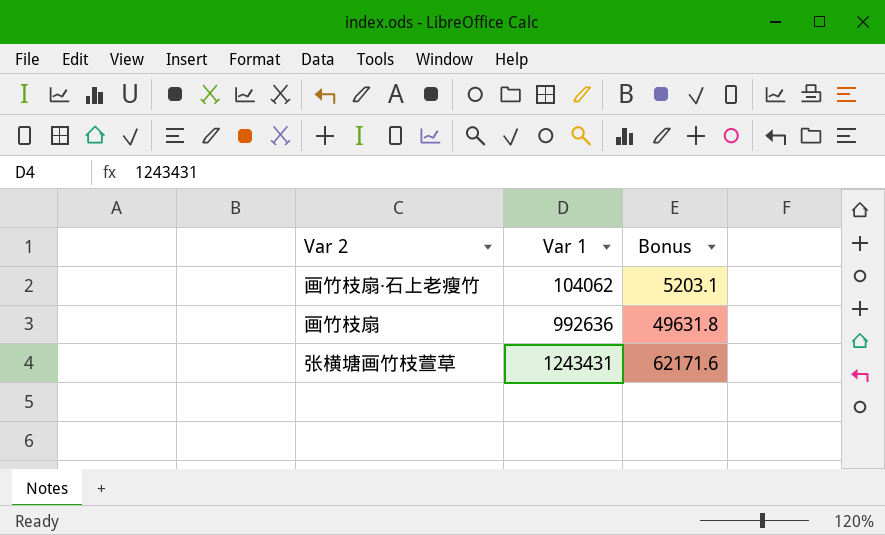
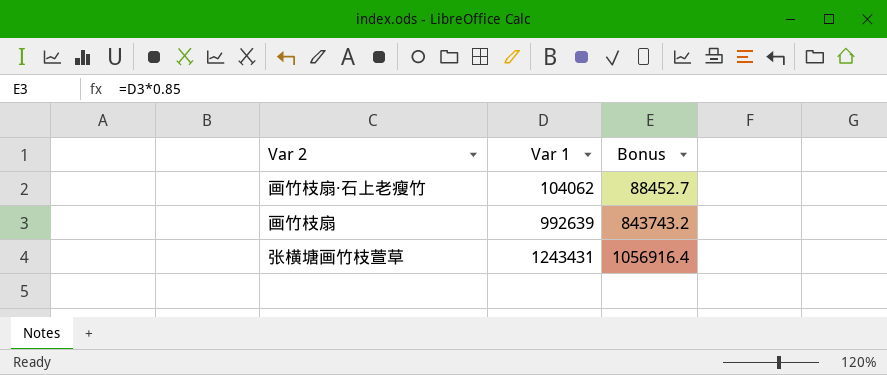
column Bonus | formula: [Var 1] * 0.05 -> [Var 1] * 0.85
画竹枝扇 | Var 1: 992636 -> 992639

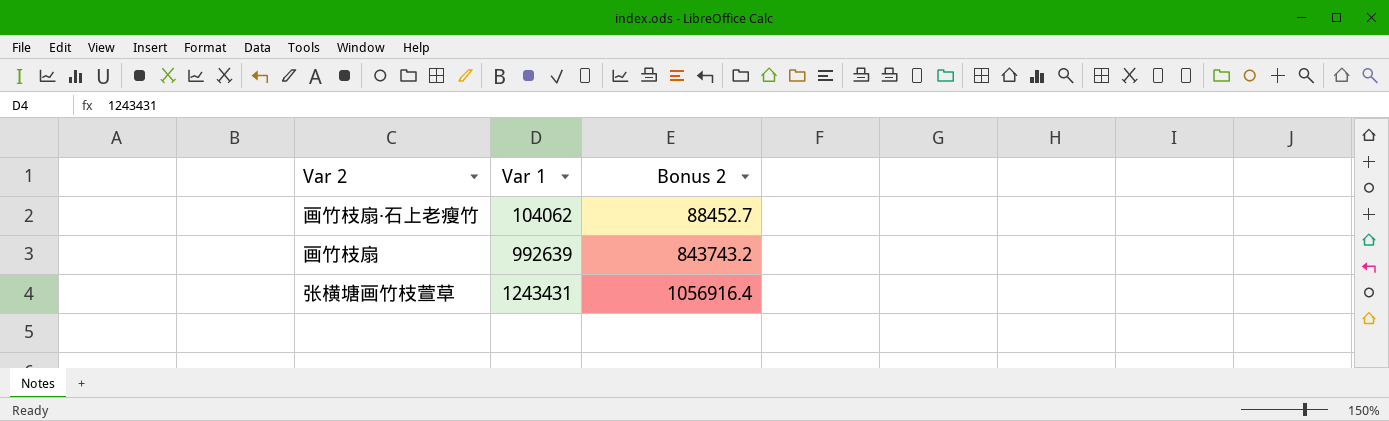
column name: Bonus -> Bonus 2

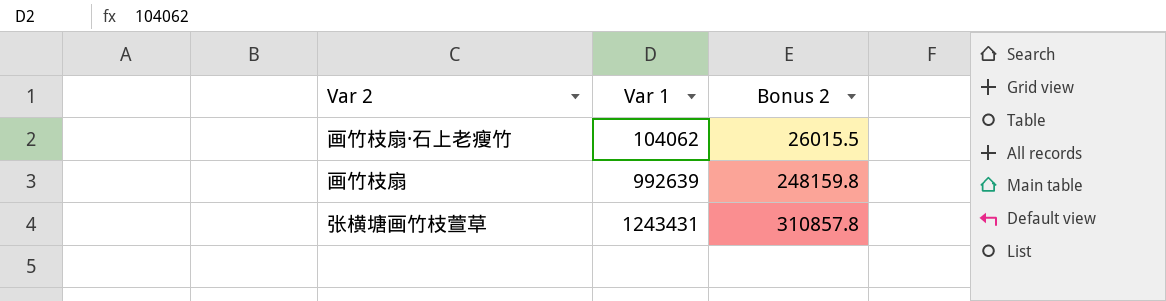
column Bonus 2 | formula: [Var 1] * 0.85 -> [Var 1] * 0.25

